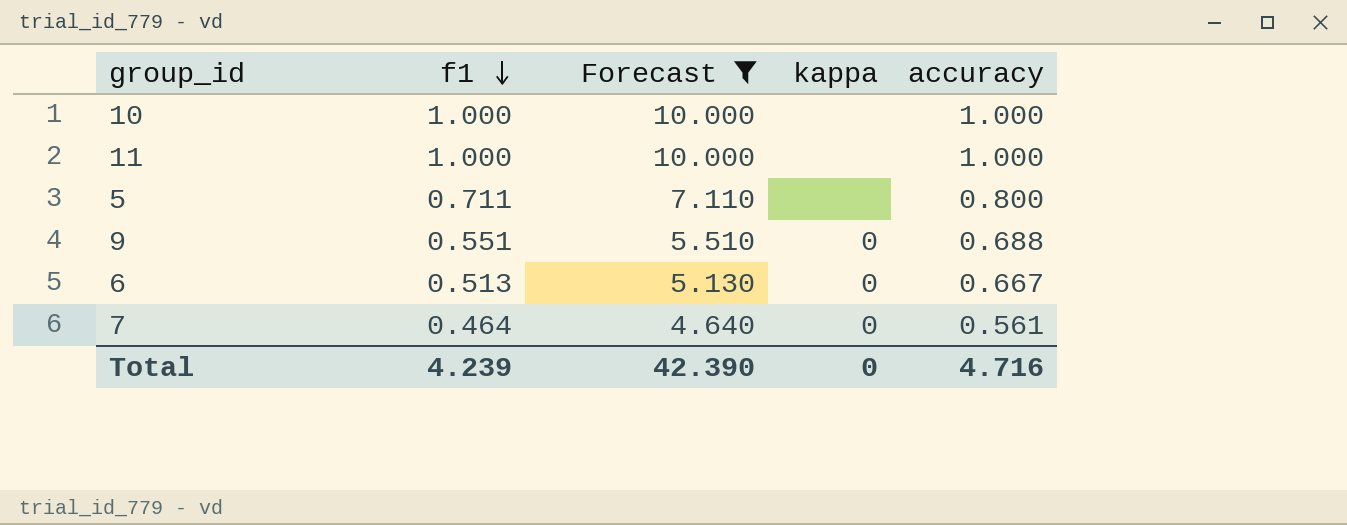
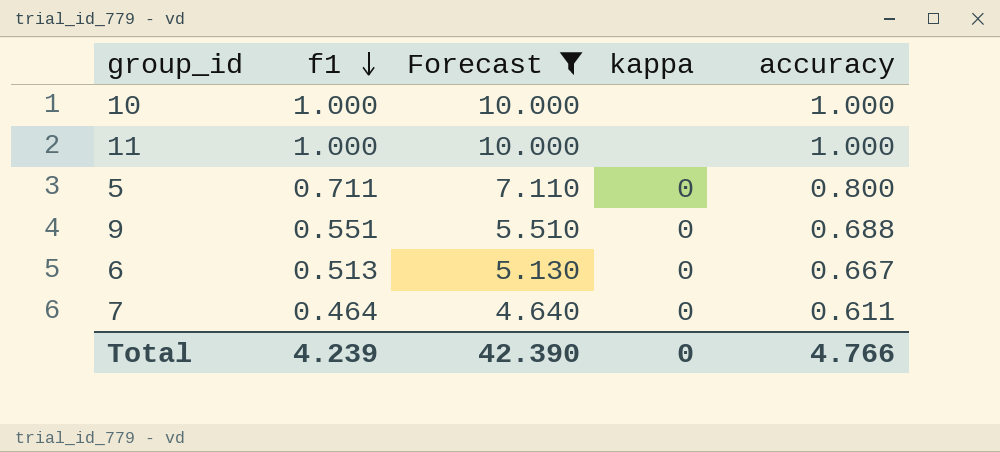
5 | kappa: none -> 0
7 | accuracy: 0.561 -> 0.611
Total | accuracy: 4.716 -> 4.766

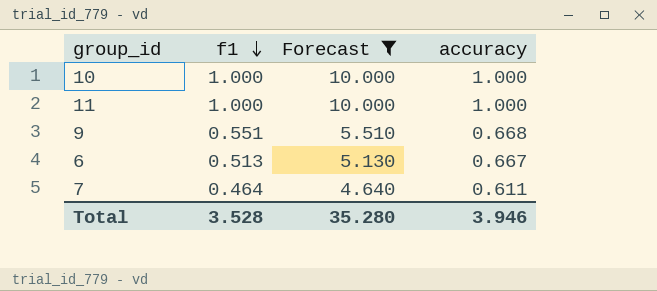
column kappa | position: 4 -> none
row 5: 0.711 | 7.110 | 0 | 0.800 -> none
9 | accuracy: 0.688 -> 0.668
Total | f1: 4.239 -> 3.528
Total | Forecast: 42.390 -> 35.280
Total | accuracy: 4.766 -> 3.946

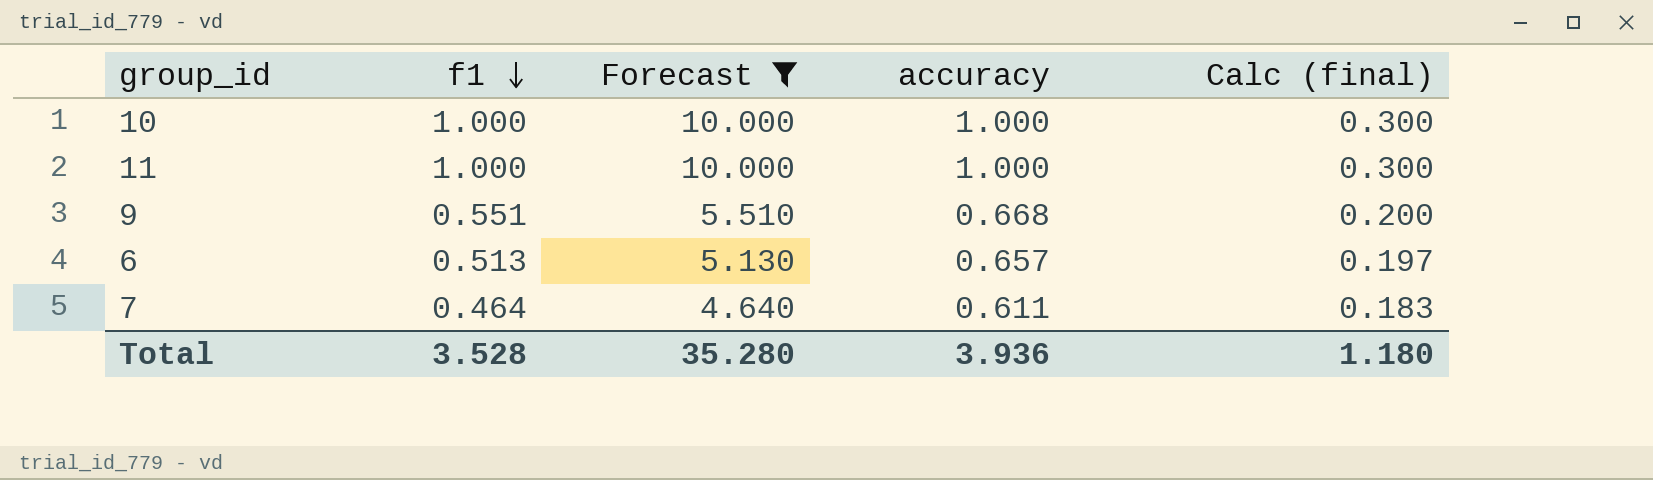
column Calc (final) | formula: none -> [accuracy] * 0.3
6 | accuracy: 0.667 -> 0.657
Total | accuracy: 3.946 -> 3.936

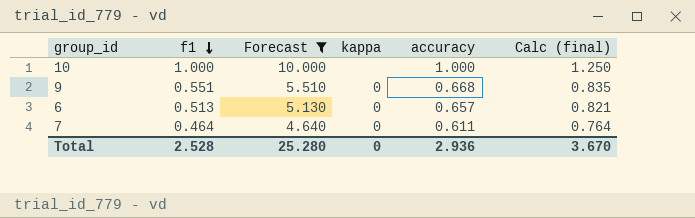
column kappa | position: none -> 4
column Calc (final) | formula: [accuracy] * 0.3 -> [accuracy] * 1.25
row 11: 1.000 | 10.000 | 1.000 | 0.300 -> none
Total | f1: 3.528 -> 2.528
Total | Forecast: 35.280 -> 25.280
Total | accuracy: 3.936 -> 2.936
Total | Calc (final): 1.180 -> 3.670

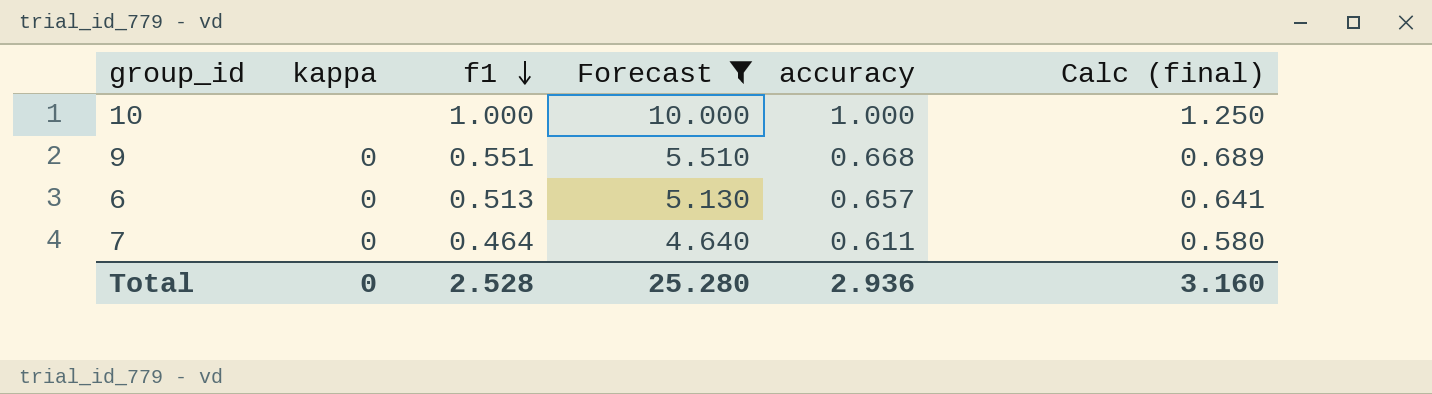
column kappa | position: 4 -> 2
column Calc (final) | formula: [accuracy] * 1.25 -> [f1] * 1.25
Total | Calc (final): 3.670 -> 3.160

